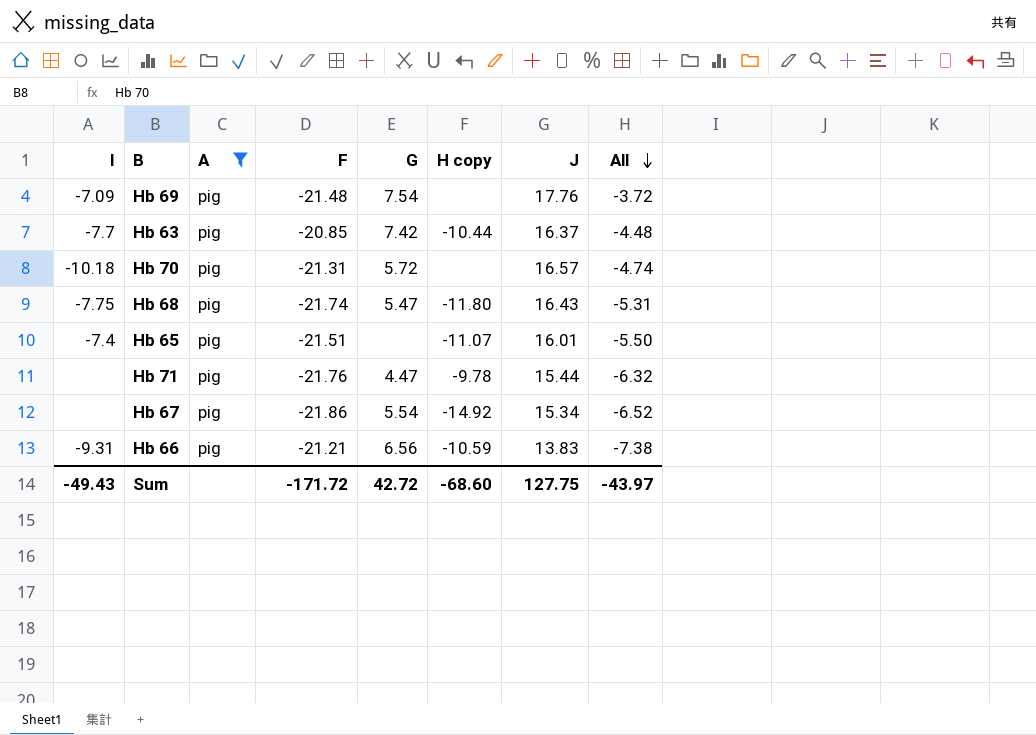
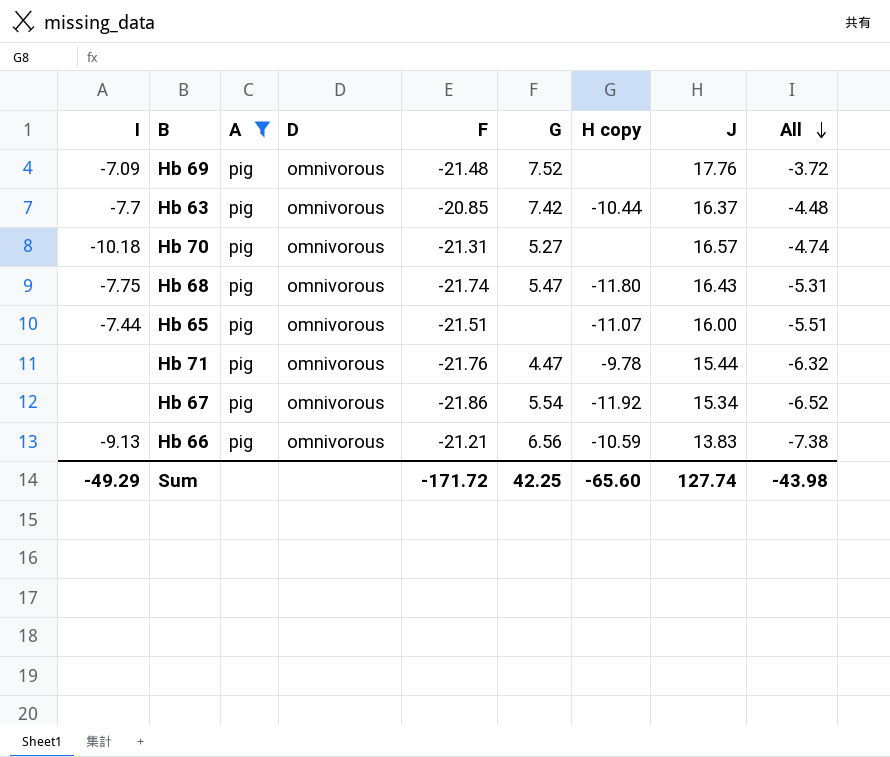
column D | position: none -> 4
Hb 69 | G: 7.54 -> 7.52
Hb 70 | G: 5.72 -> 5.27
Hb 65 | I: -7.4 -> -7.44
Hb 65 | J: 16.01 -> 16.00
Hb 65 | All: -5.50 -> -5.51
Hb 67 | H copy: -14.92 -> -11.92
Hb 66 | I: -9.31 -> -9.13
Sum | I: -49.43 -> -49.29
Sum | G: 42.72 -> 42.25
Sum | H copy: -68.60 -> -65.60
Sum | J: 127.75 -> 127.74
Sum | All: -43.97 -> -43.98

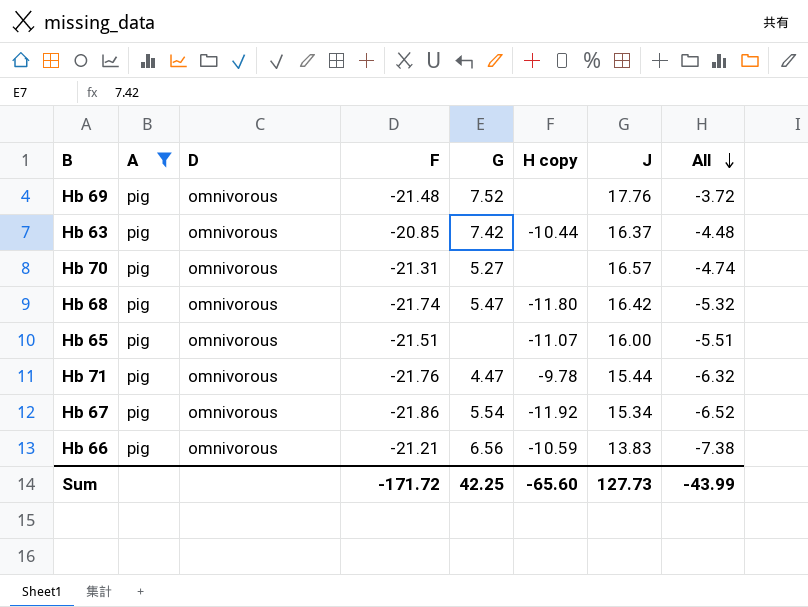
column I | position: 1 -> none
Hb 68 | J: 16.43 -> 16.42
Hb 68 | All: -5.31 -> -5.32
Sum | J: 127.74 -> 127.73
Sum | All: -43.98 -> -43.99

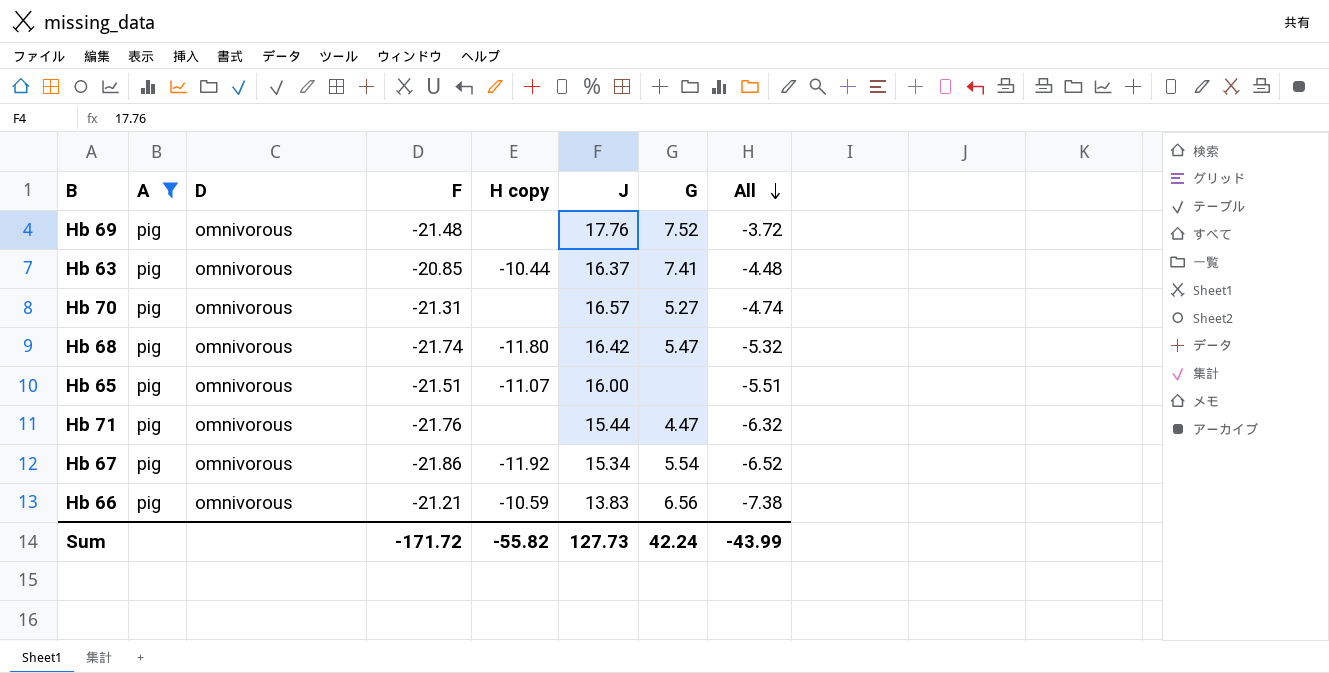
column G | position: 5 -> 7
Hb 63 | G: 7.42 -> 7.41
Hb 71 | H copy: -9.78 -> none
Sum | H copy: -65.60 -> -55.82
Sum | G: 42.25 -> 42.24

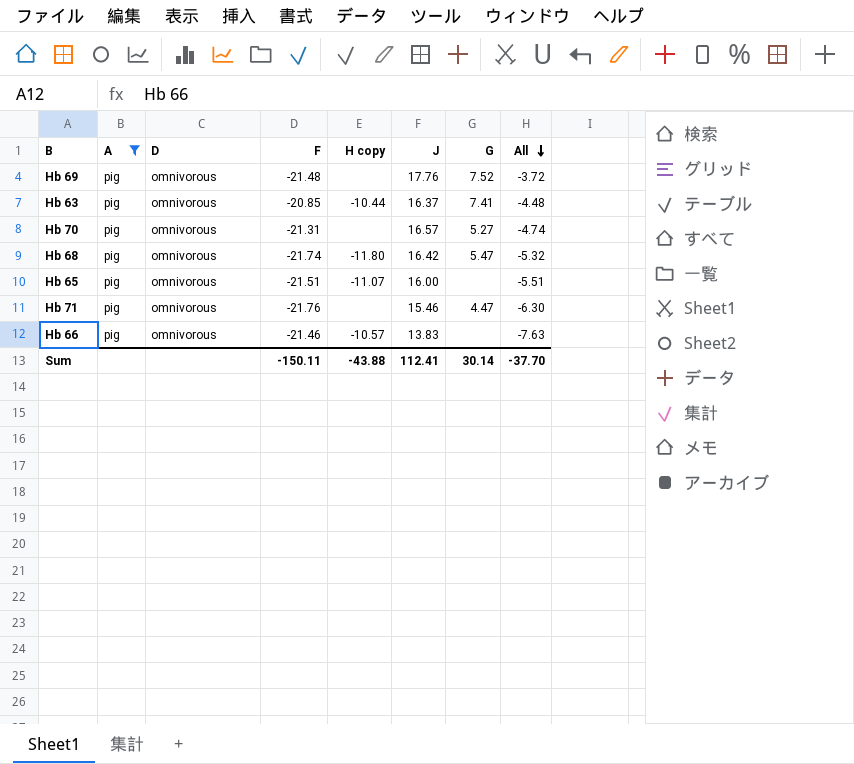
row Hb 67: pig | omnivorous | -21.86 | -11.92 | 15.34 | 5.54 | -6.52 -> none
Hb 71 | J: 15.44 -> 15.46
Hb 71 | All: -6.32 -> -6.30
Hb 66 | F: -21.21 -> -21.46
Hb 66 | H copy: -10.59 -> -10.57
Hb 66 | G: 6.56 -> none
Hb 66 | All: -7.38 -> -7.63
Sum | F: -171.72 -> -150.11
Sum | H copy: -55.82 -> -43.88
Sum | J: 127.73 -> 112.41
Sum | G: 42.24 -> 30.14
Sum | All: -43.99 -> -37.70

